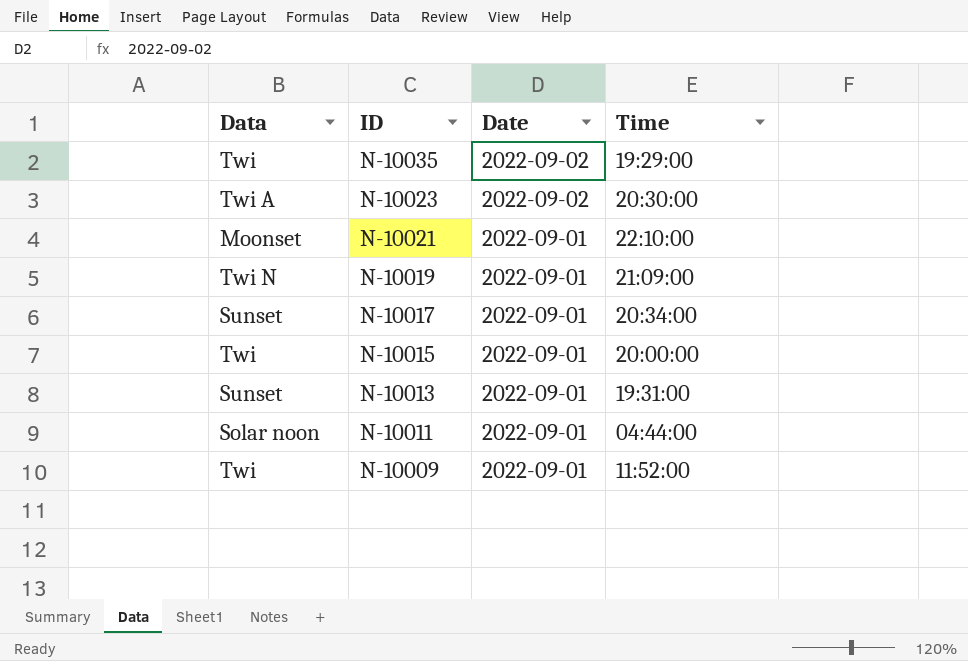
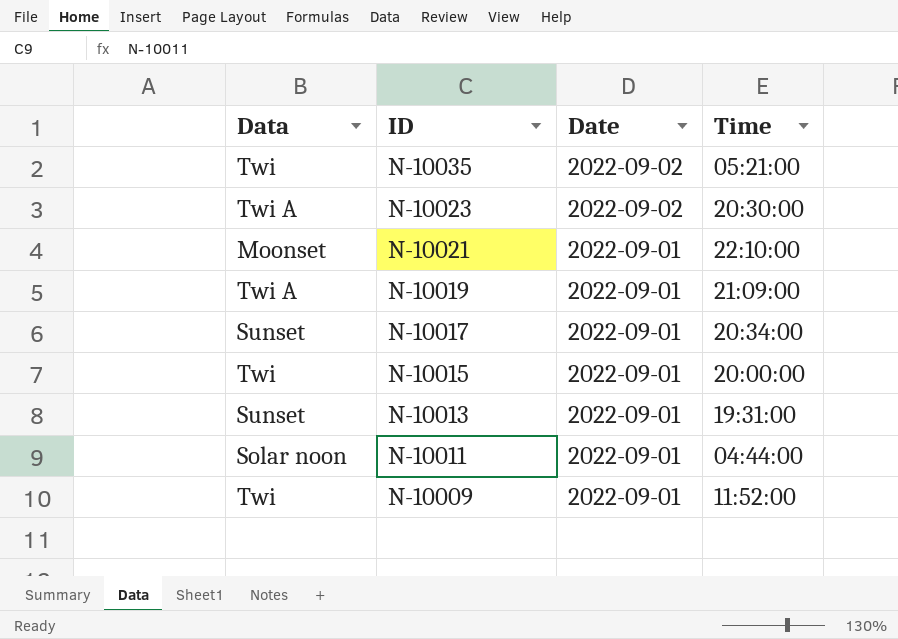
N-10035 | Time: 19:29:00 -> 05:21:00
N-10019 | Data: Twi N -> Twi A

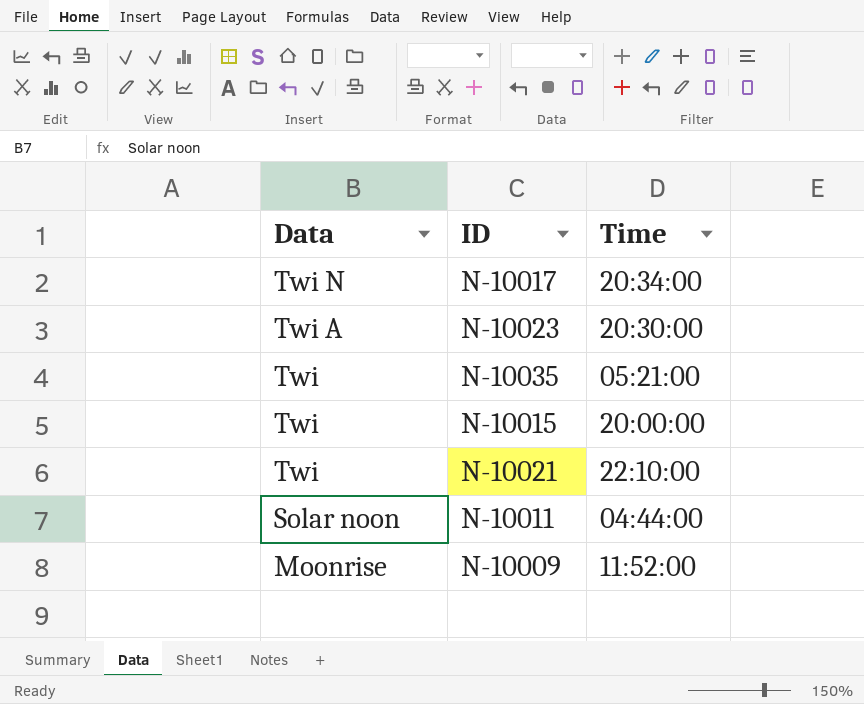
row order: ID descending -> Data descending
column Date | position: 3 -> none
row N-10019: Twi A | 2022-09-01 | 21:09:00 -> none
row N-10013: Sunset | 2022-09-01 | 19:31:00 -> none
N-10017 | Data: Sunset -> Twi N
N-10021 | Data: Moonset -> Twi
N-10009 | Data: Twi -> Moonrise

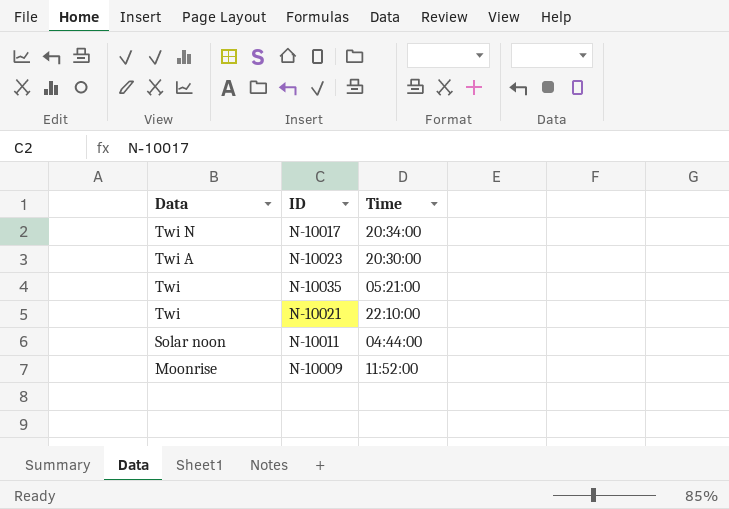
row N-10015: Twi | 20:00:00 -> none

